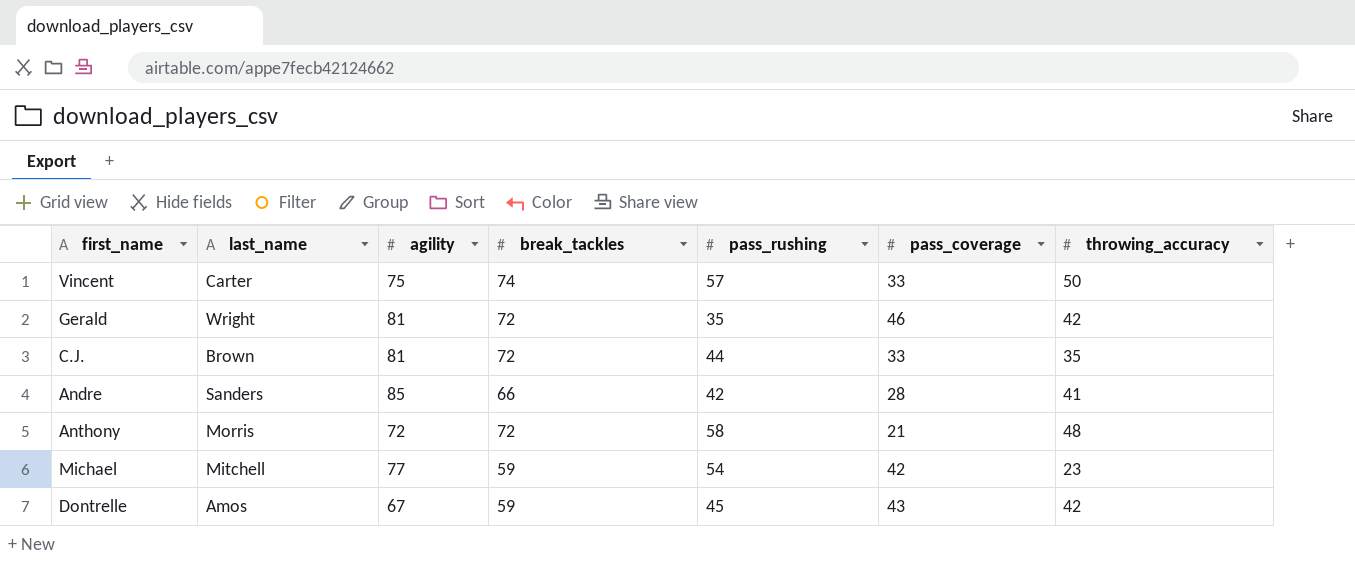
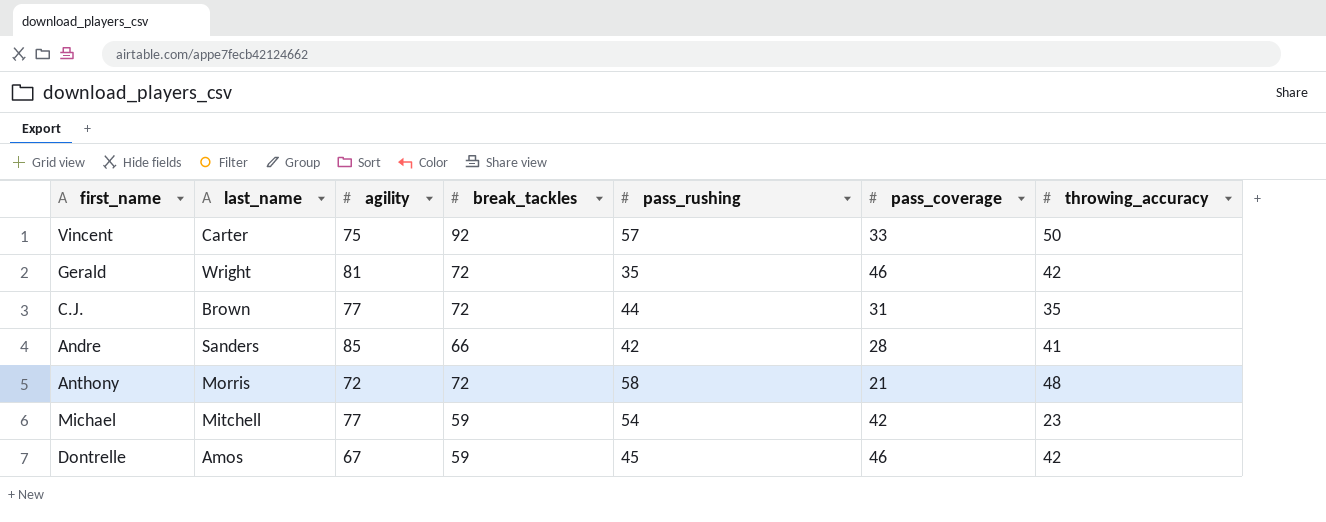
Vincent | break_tackles: 74 -> 92
C.J. | agility: 81 -> 77
C.J. | pass_coverage: 33 -> 31
Dontrelle | pass_coverage: 43 -> 46

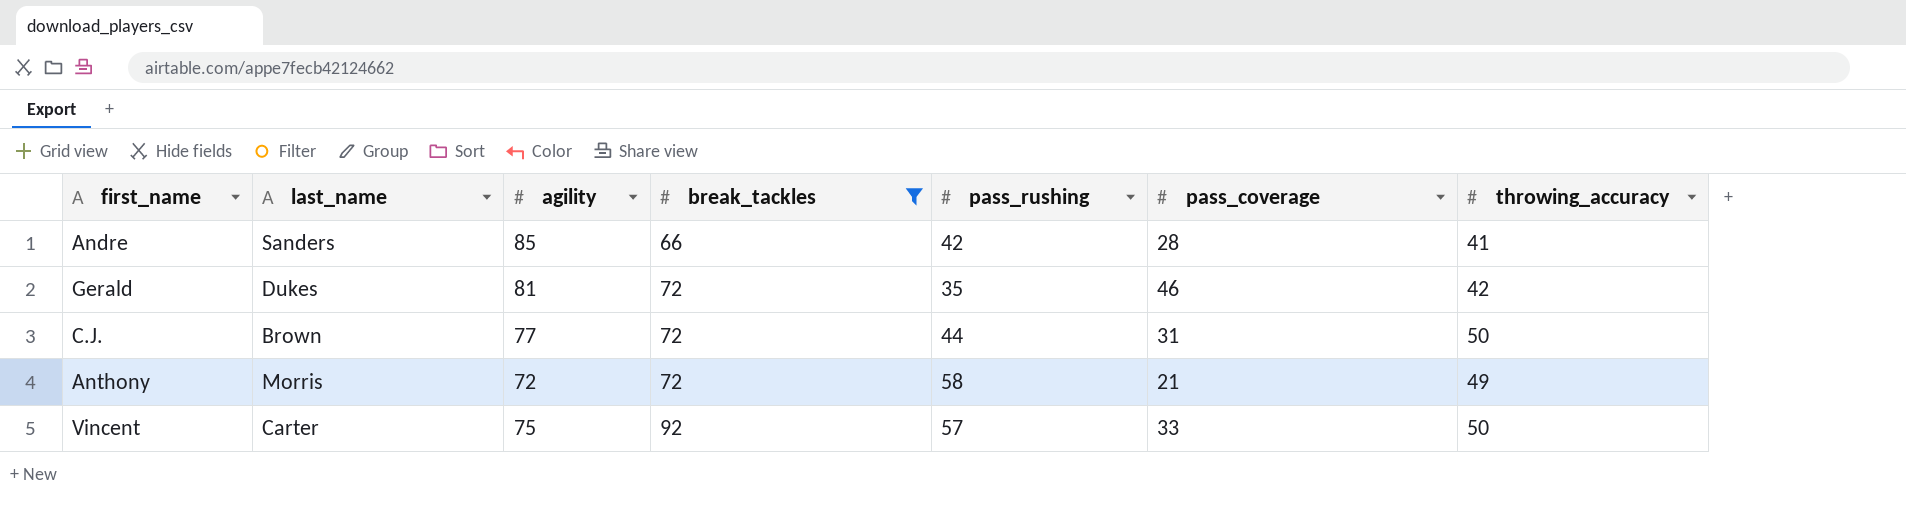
filter: none -> break_tackles != 59
row order: none -> break_tackles ascending
Gerald | last_name: Wright -> Dukes
C.J. | throwing_accuracy: 35 -> 50
Anthony | throwing_accuracy: 48 -> 49

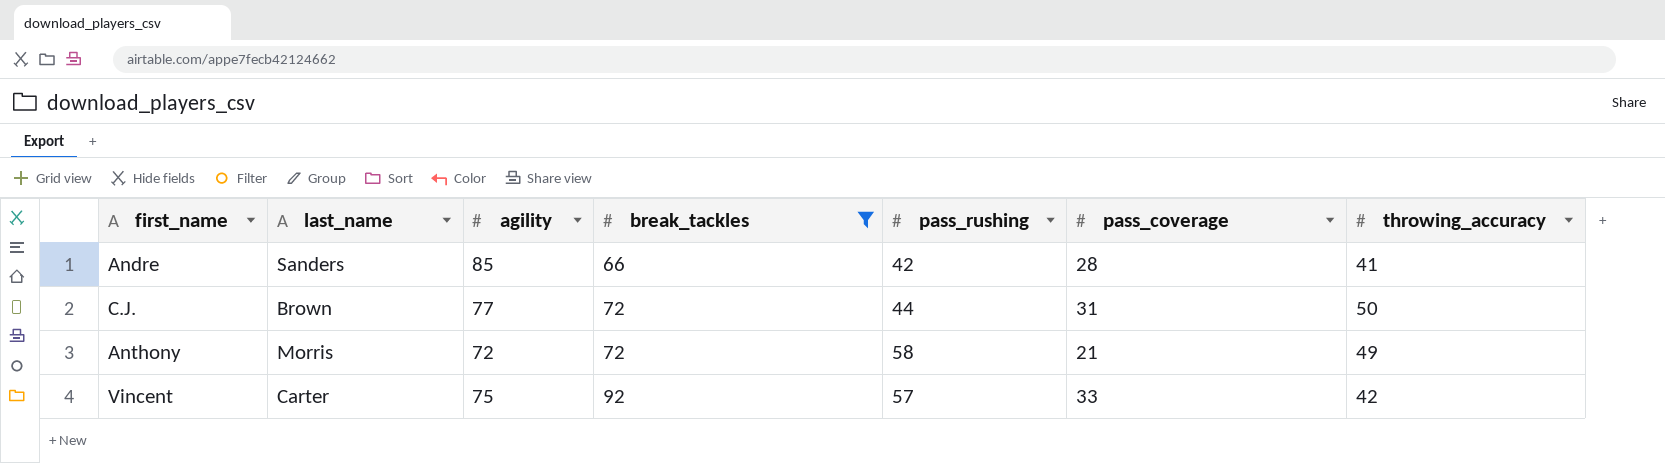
row Gerald: Dukes | 81 | 72 | 35 | 46 | 42 -> none
Vincent | throwing_accuracy: 50 -> 42

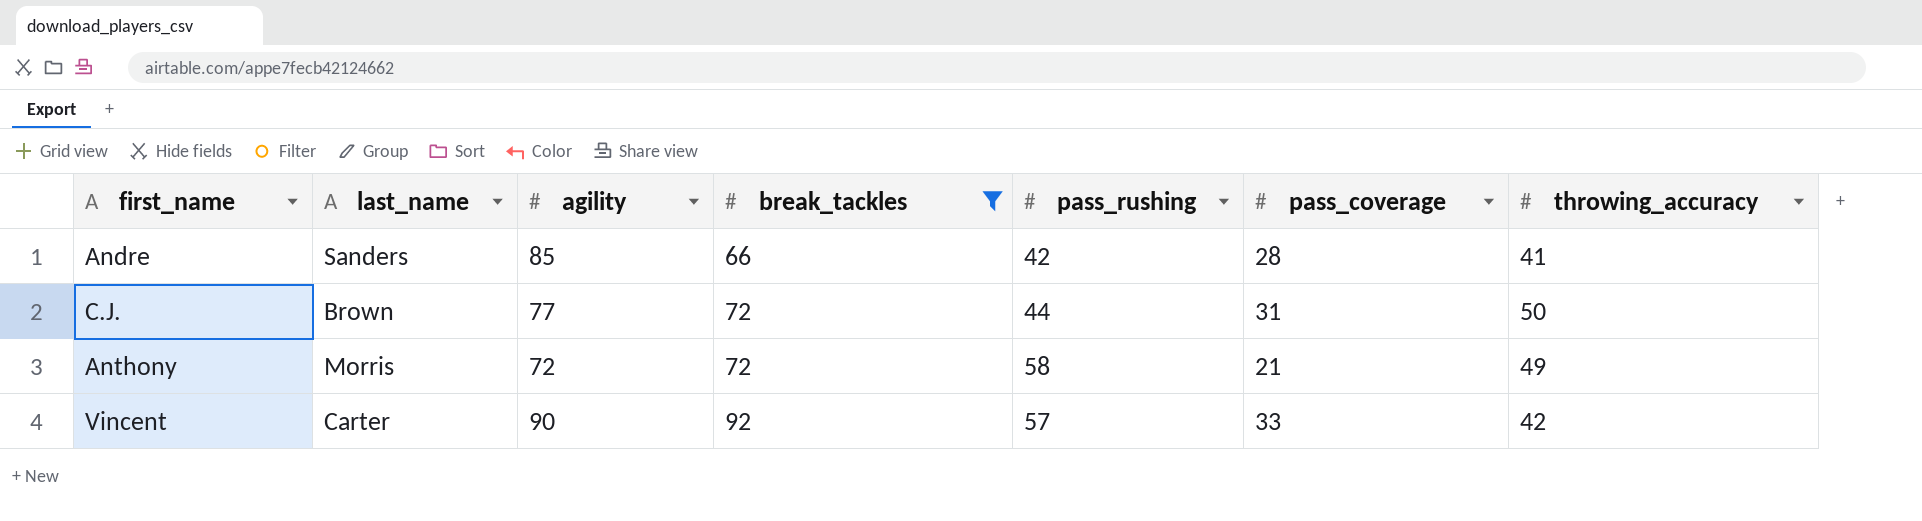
Vincent | agility: 75 -> 90

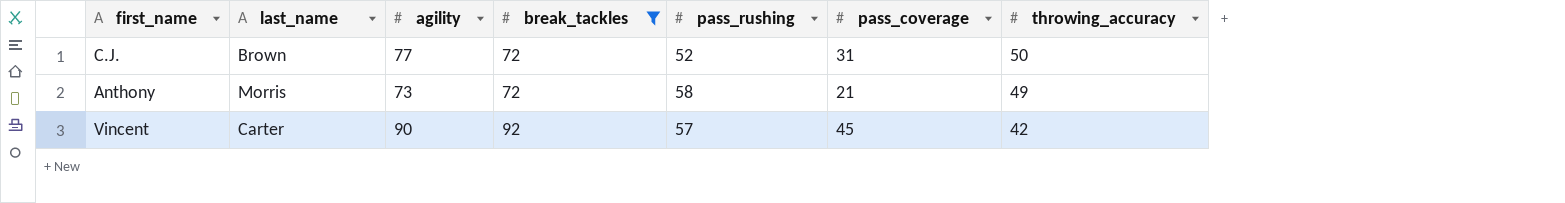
row Andre: Sanders | 85 | 66 | 42 | 28 | 41 -> none
C.J. | pass_rushing: 44 -> 52
Anthony | agility: 72 -> 73
Vincent | pass_coverage: 33 -> 45

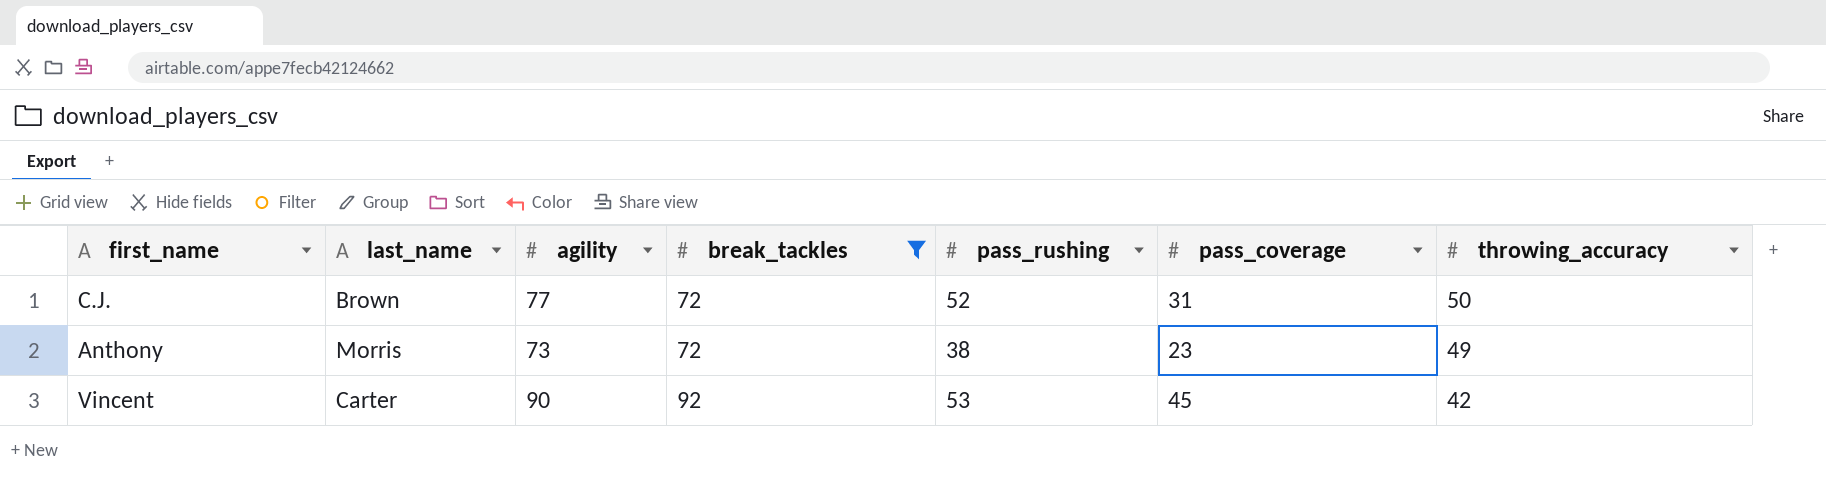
Anthony | pass_rushing: 58 -> 38
Anthony | pass_coverage: 21 -> 23
Vincent | pass_rushing: 57 -> 53

